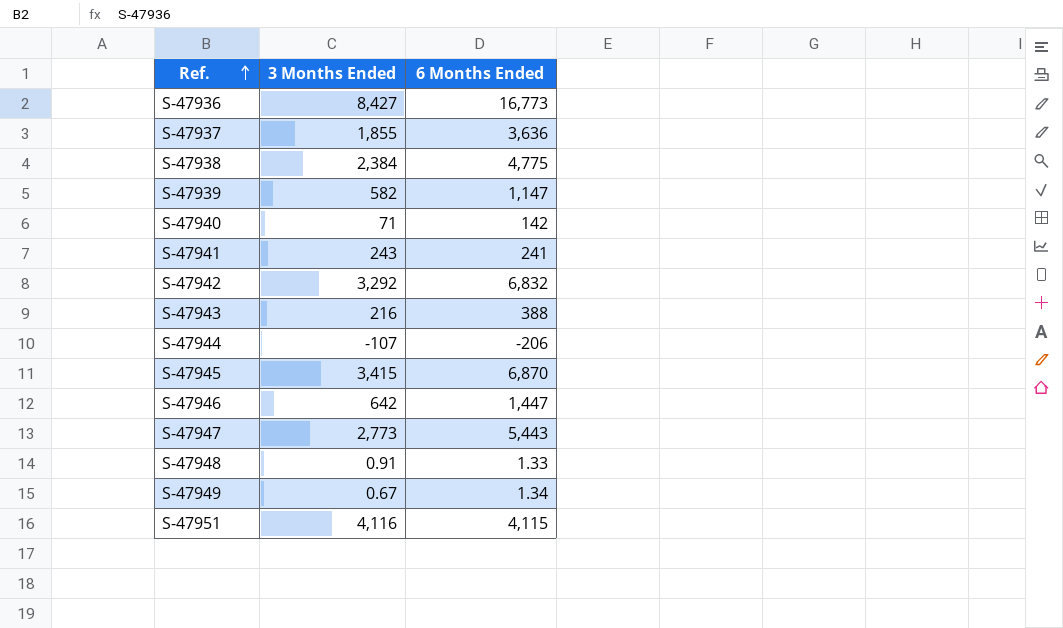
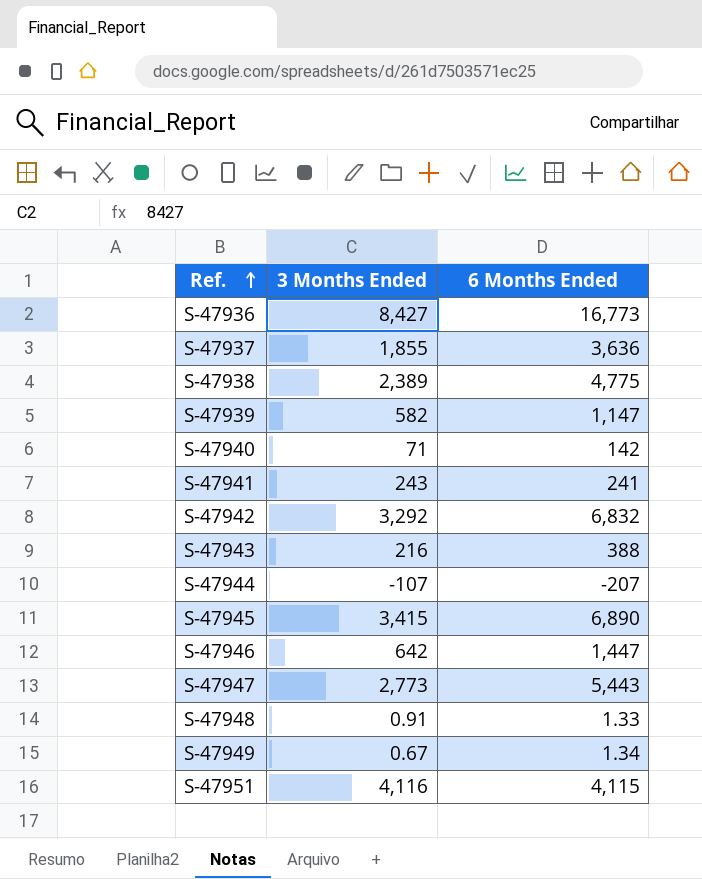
S-47938 | 3 Months Ended: 2,384 -> 2,389
S-47944 | 6 Months Ended: -206 -> -207
S-47945 | 6 Months Ended: 6,870 -> 6,890

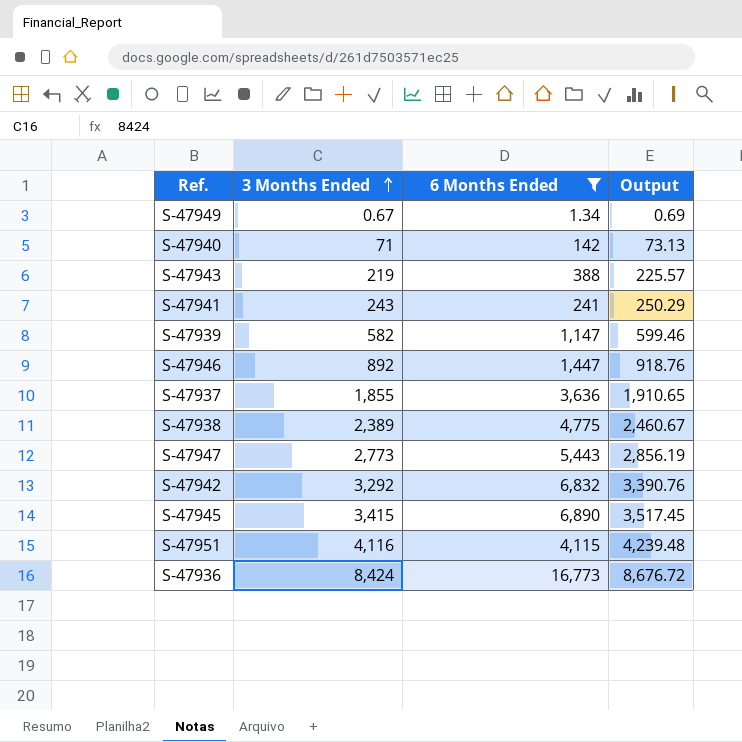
filter: none -> 6 Months Ended >= 1.34
row order: Ref. ascending -> 3 Months Ended ascending
column Output | formula: none -> [3 Months Ended] * 1.03
S-47943 | 3 Months Ended: 216 -> 219
S-47946 | 3 Months Ended: 642 -> 892
S-47936 | 3 Months Ended: 8,427 -> 8,424

